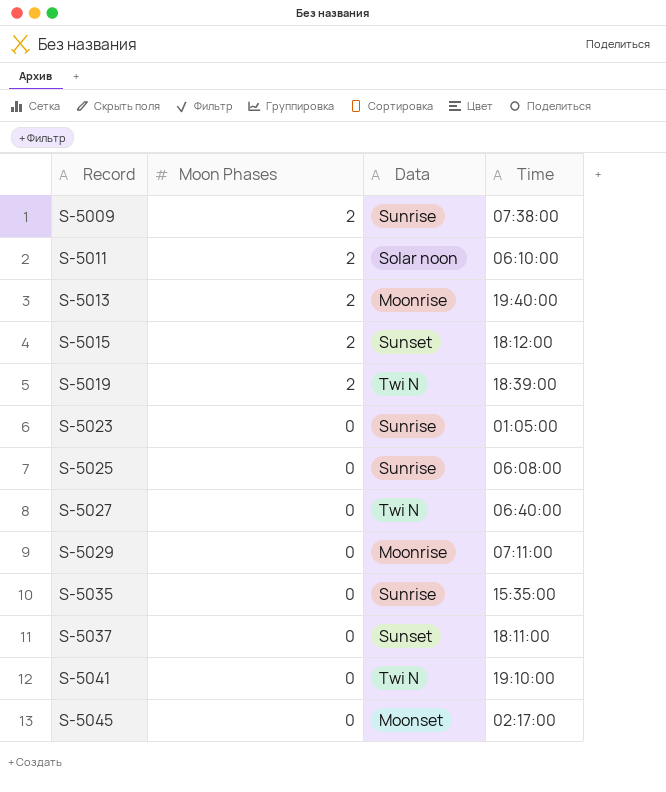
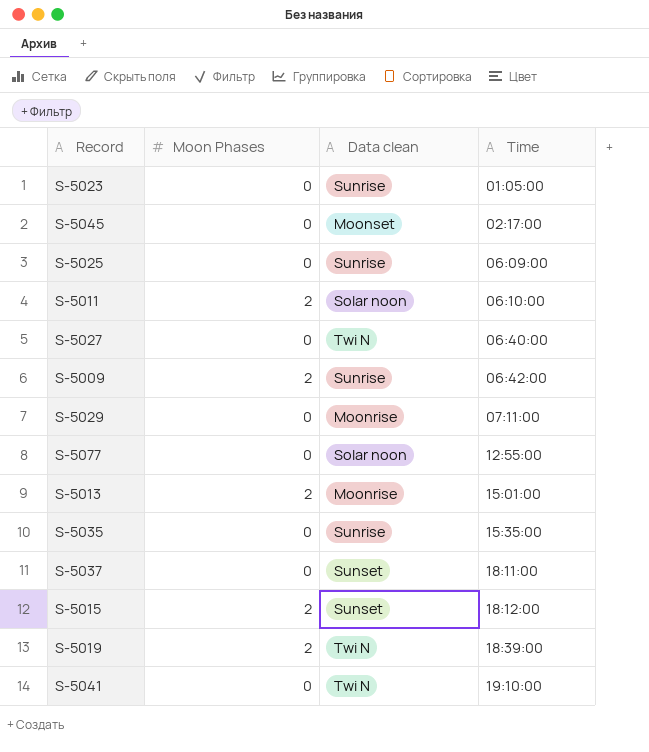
row order: Record ascending -> Time ascending
column name: Data -> Data clean
S-5025 | Time: 06:08:00 -> 06:09:00
S-5009 | Time: 07:38:00 -> 06:42:00
row S-5077: none -> 0 | Solar noon | 12:55:00
S-5013 | Time: 19:40:00 -> 15:01:00

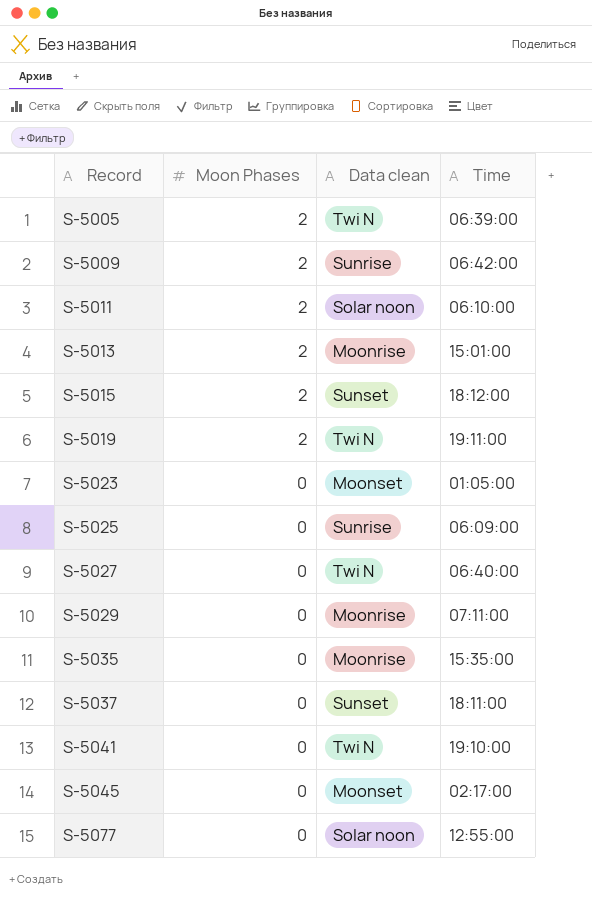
row order: Time ascending -> Record ascending
row S-5005: none -> 2 | Twi N | 06:39:00
S-5019 | Time: 18:39:00 -> 19:11:00
S-5023 | Data clean: Sunrise -> Moonset
S-5035 | Data clean: Sunrise -> Moonrise

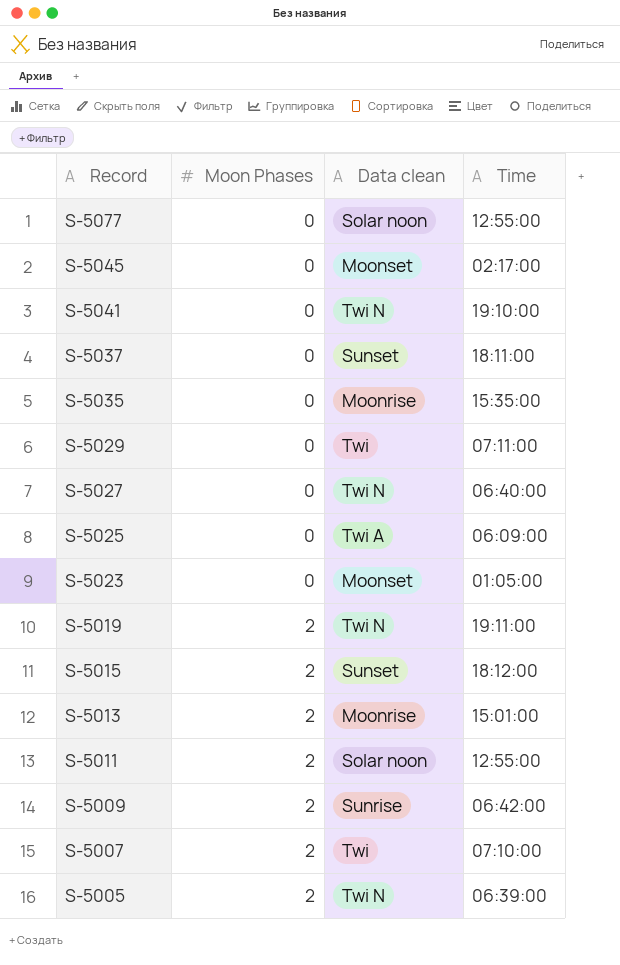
row order: Record ascending -> Record descending
S-5029 | Data clean: Moonrise -> Twi
S-5025 | Data clean: Sunrise -> Twi A
S-5011 | Time: 06:10:00 -> 12:55:00
row S-5007: none -> 2 | Twi | 07:10:00

